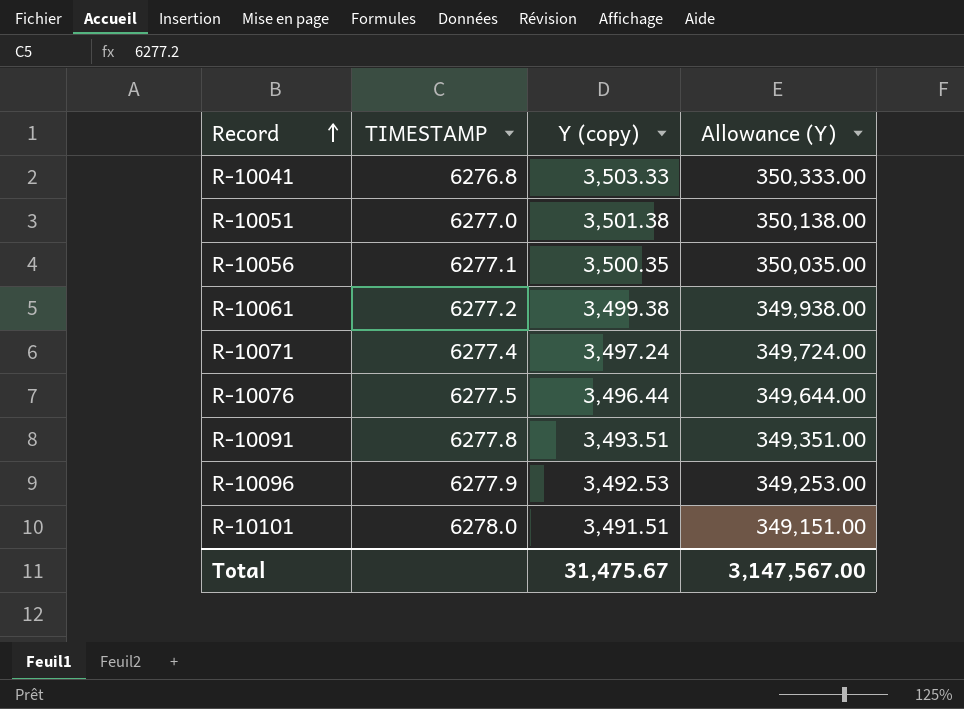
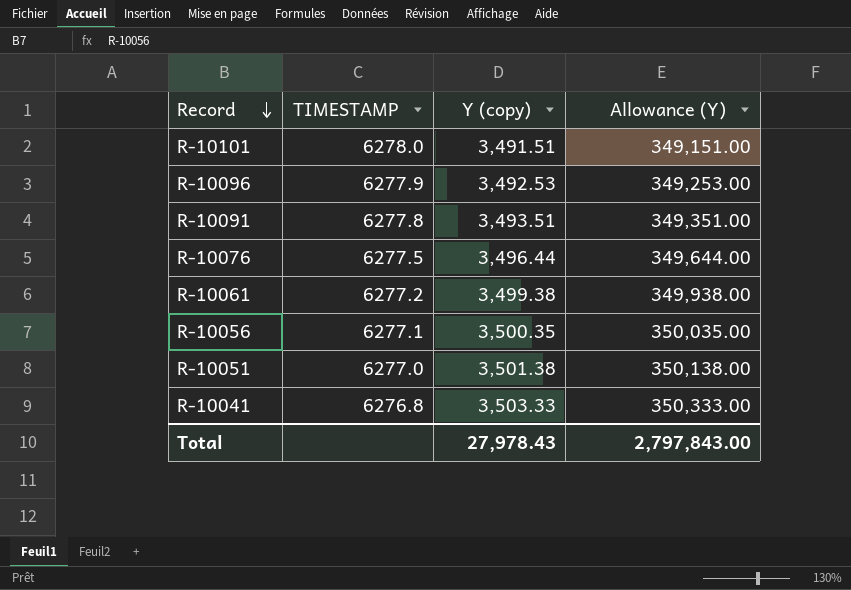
row order: Record ascending -> Record descending
row R-10071: 6277.4 | 3,497.24 | 349,724.00 -> none
Total | Y (copy): 31,475.67 -> 27,978.43
Total | Allowance (Y): 3,147,567.00 -> 2,797,843.00

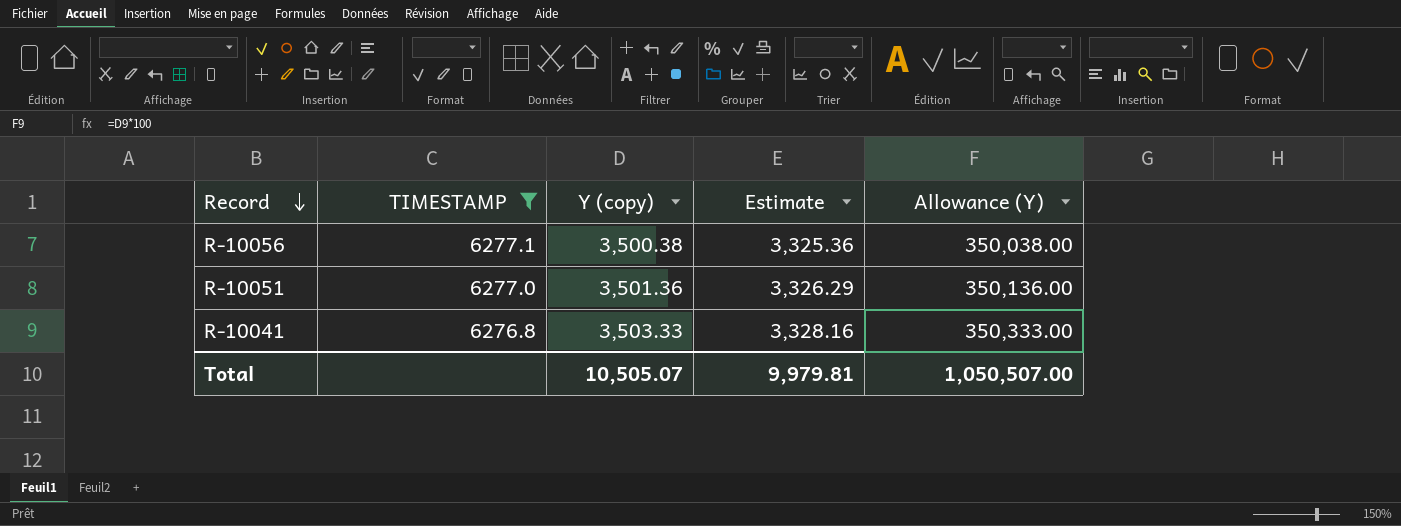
filter: none -> TIMESTAMP <= 6277.1
column Estimate | formula: none -> [Y (copy)] * 0.95
R-10056 | Y (copy): 3,500.35 -> 3,500.38
R-10056 | Allowance (Y): 350,035.00 -> 350,038.00
R-10051 | Y (copy): 3,501.38 -> 3,501.36
R-10051 | Allowance (Y): 350,138.00 -> 350,136.00
Total | Y (copy): 27,978.43 -> 10,505.07
Total | Allowance (Y): 2,797,843.00 -> 1,050,507.00

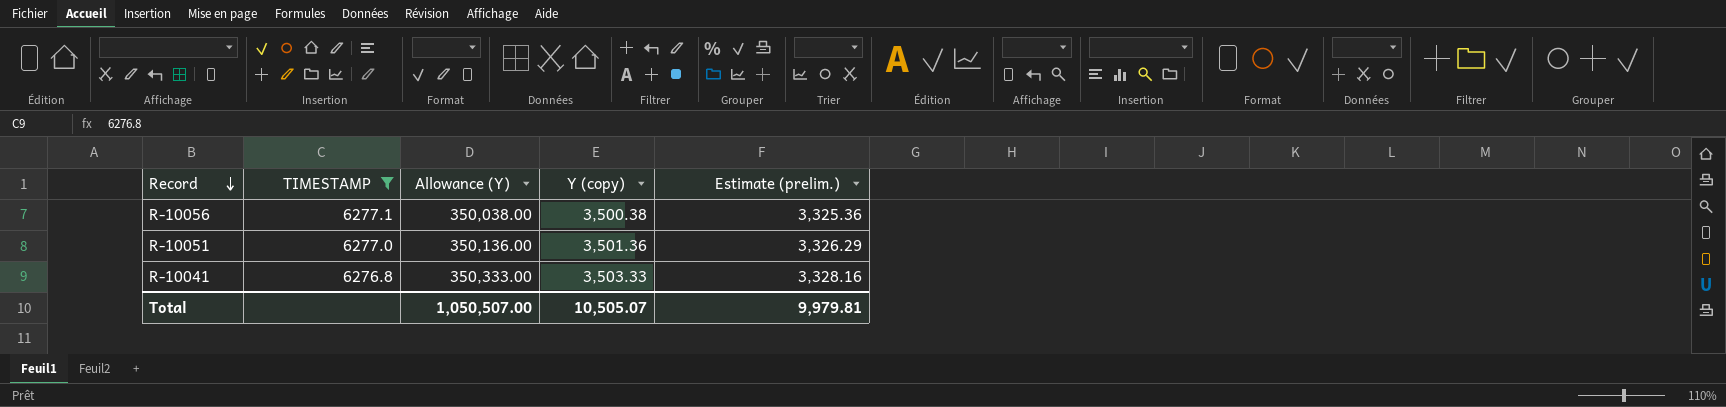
column Allowance (Y) | position: 5 -> 3
column name: Estimate -> Estimate (prelim.)

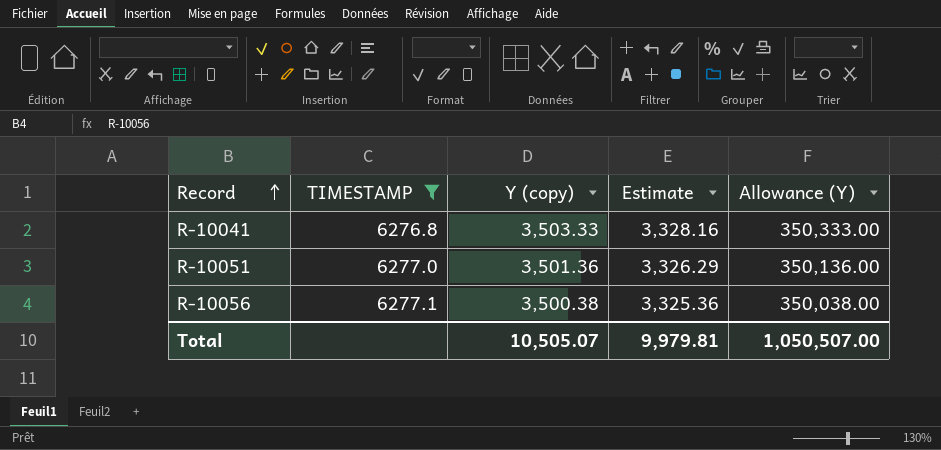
row order: Record descending -> Record ascending
column name: Estimate (prelim.) -> Estimate
column Allowance (Y) | position: 3 -> 5

